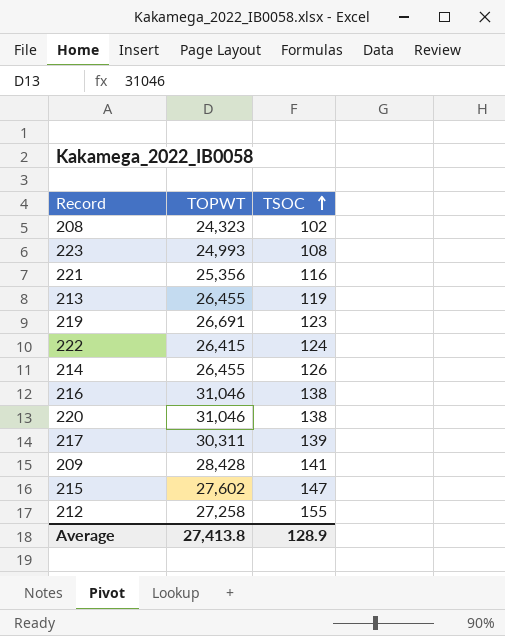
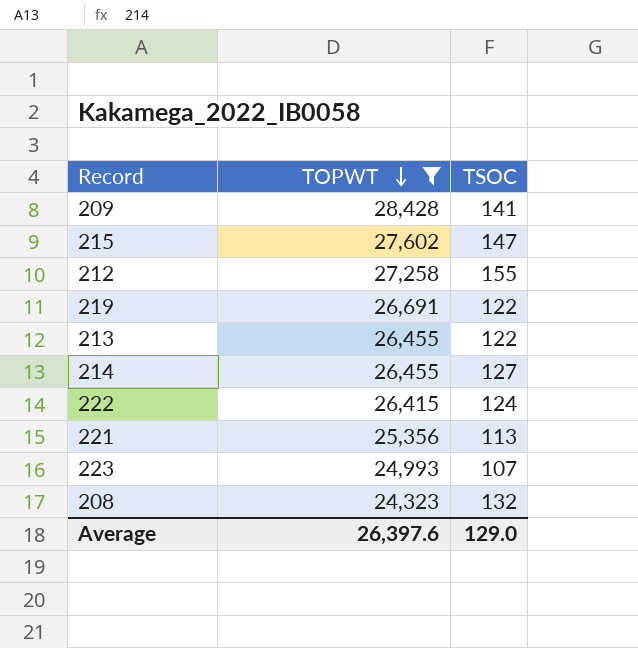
filter: none -> TOPWT <= 28,428
row order: TSOC ascending -> TOPWT descending
219 | TSOC: 123 -> 122
213 | TSOC: 119 -> 122
214 | TSOC: 126 -> 127
221 | TSOC: 116 -> 113
223 | TSOC: 108 -> 107
208 | TSOC: 102 -> 132
Average | TOPWT: 27,413.8 -> 26,397.6
Average | TSOC: 128.9 -> 129.0

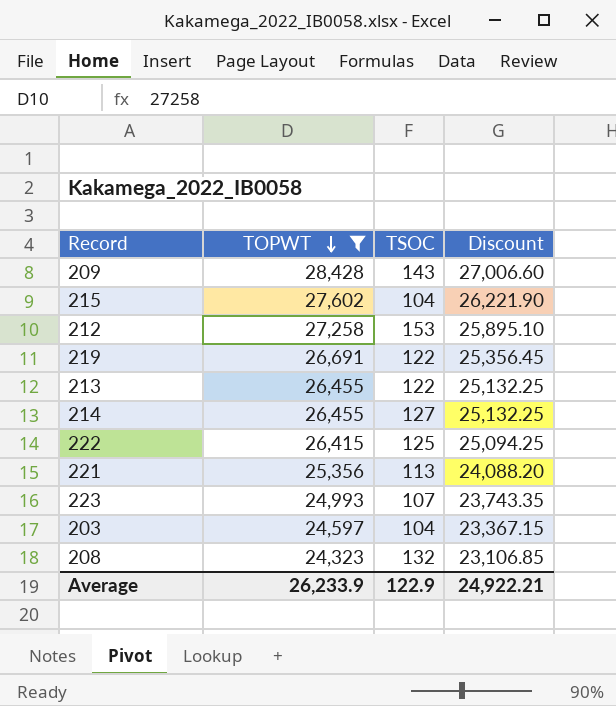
column Discount | formula: none -> [TOPWT] * 0.95
209 | TSOC: 141 -> 143
215 | TSOC: 147 -> 104
212 | TSOC: 155 -> 153
222 | TSOC: 124 -> 125
row 203: none -> 24,597 | 104 | 23,367.15
Average | TOPWT: 26,397.6 -> 26,233.9
Average | TSOC: 129.0 -> 122.9

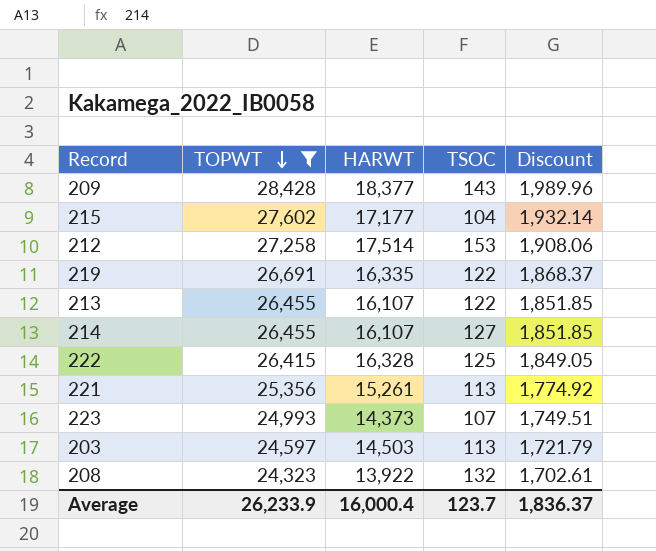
column HARWT | position: none -> 3
column Discount | formula: [TOPWT] * 0.95 -> [TOPWT] * 0.07
203 | TSOC: 104 -> 113
Average | TSOC: 122.9 -> 123.7
Average | Discount: 24,922.21 -> 1,836.37

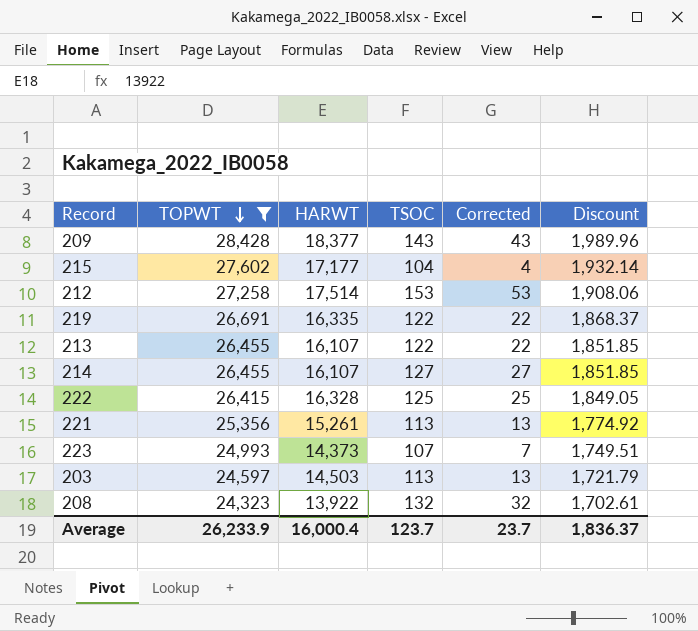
column Corrected | formula: none -> [TSOC] - 100

